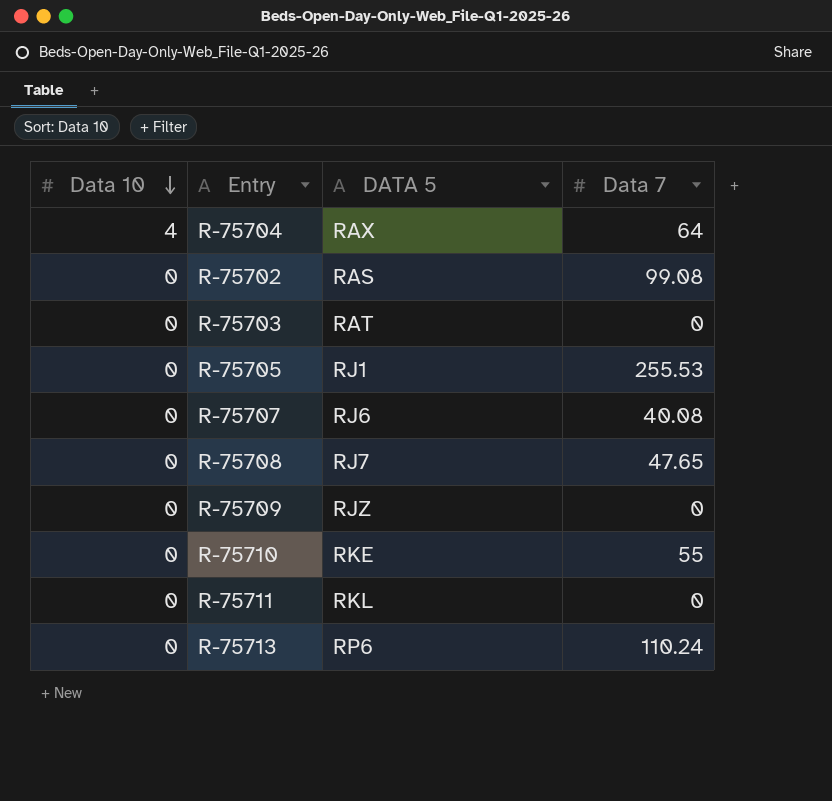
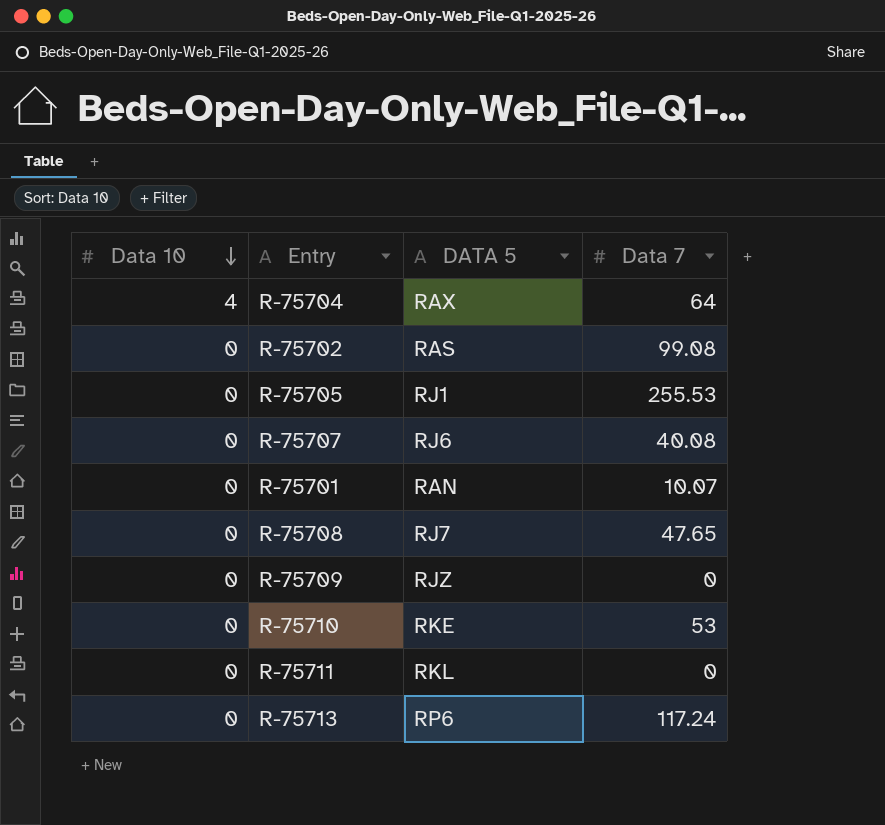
row R-75703: 0 | RAT | 0 -> none
row R-75701: none -> 0 | RAN | 10.07
R-75710 | Data 7: 55 -> 53
R-75713 | Data 7: 110.24 -> 117.24

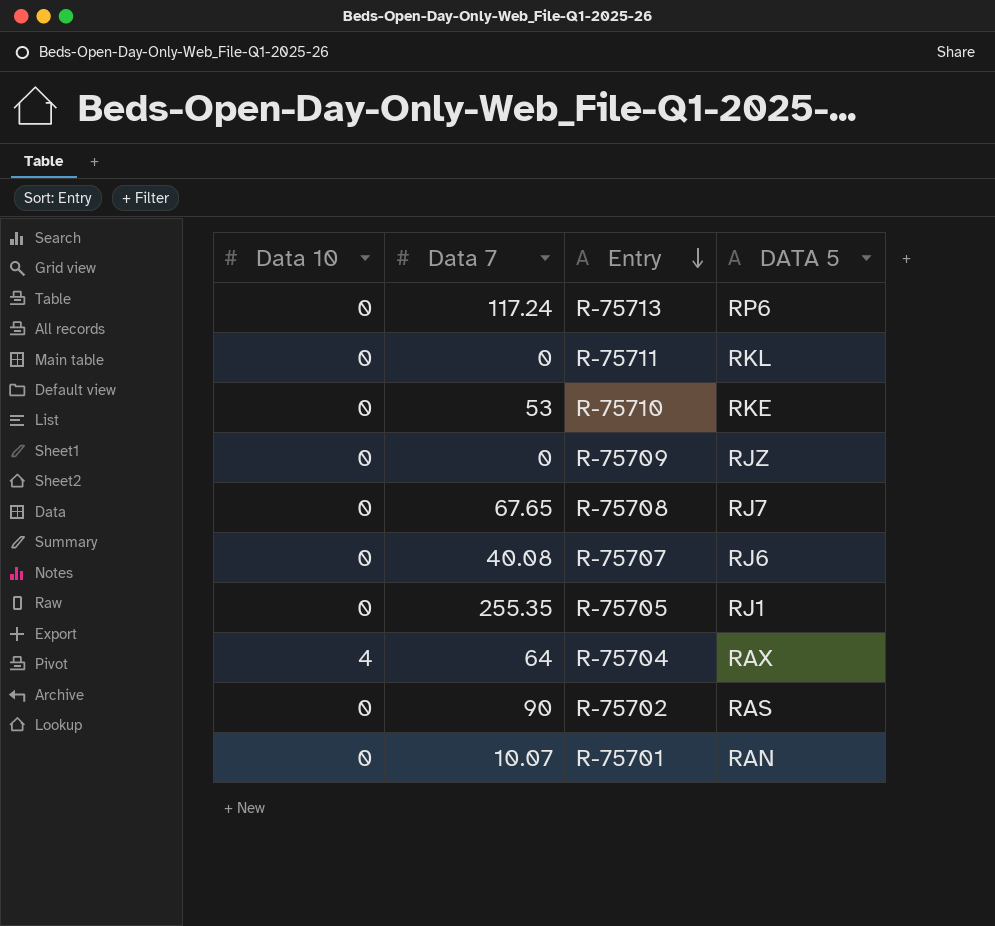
row order: Data 10 descending -> Entry descending
column Data 7 | position: 4 -> 2
R-75708 | Data 7: 47.65 -> 67.65
R-75705 | Data 7: 255.53 -> 255.35
R-75702 | Data 7: 99.08 -> 90

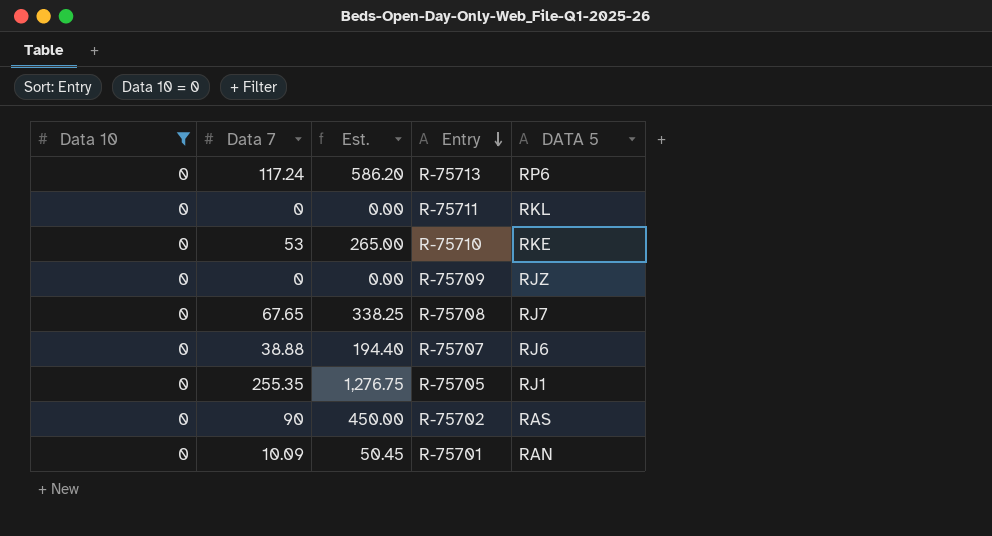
filter: none -> Data 10 = 0
column Est. | formula: none -> [Data 7] * 5
R-75707 | Data 7: 40.08 -> 38.88
R-75701 | Data 7: 10.07 -> 10.09

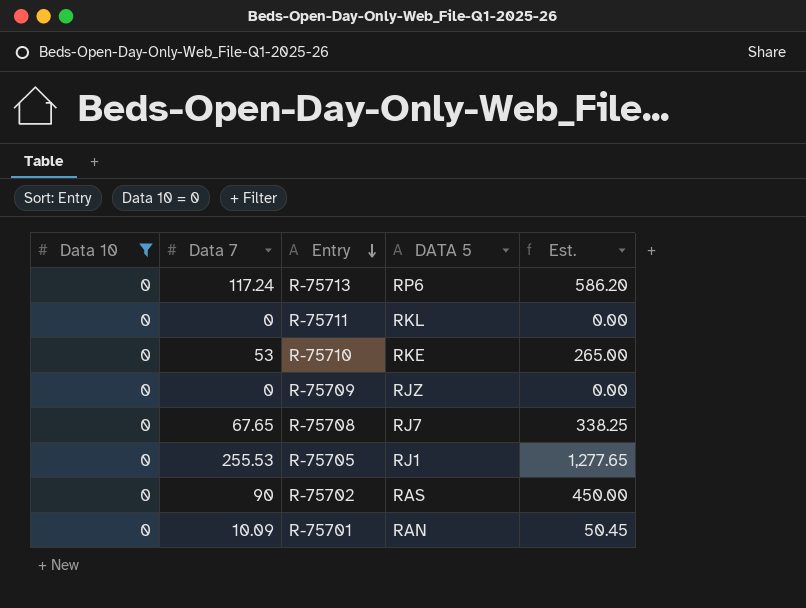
column Est. | position: 3 -> 5
row R-75707: 0 | 38.88 | 194.40 | RJ6 -> none
R-75705 | Data 7: 255.35 -> 255.53
R-75705 | Est.: 1,276.75 -> 1,277.65

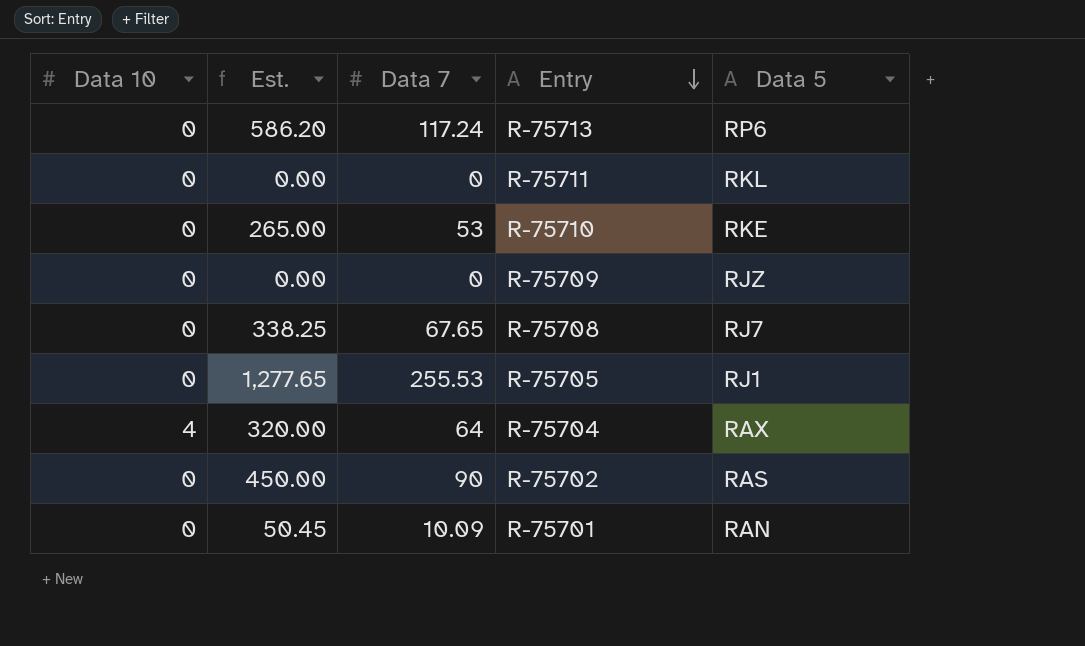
filter: Data 10 = 0 -> none
column Est. | position: 5 -> 2
column name: DATA 5 -> Data 5

